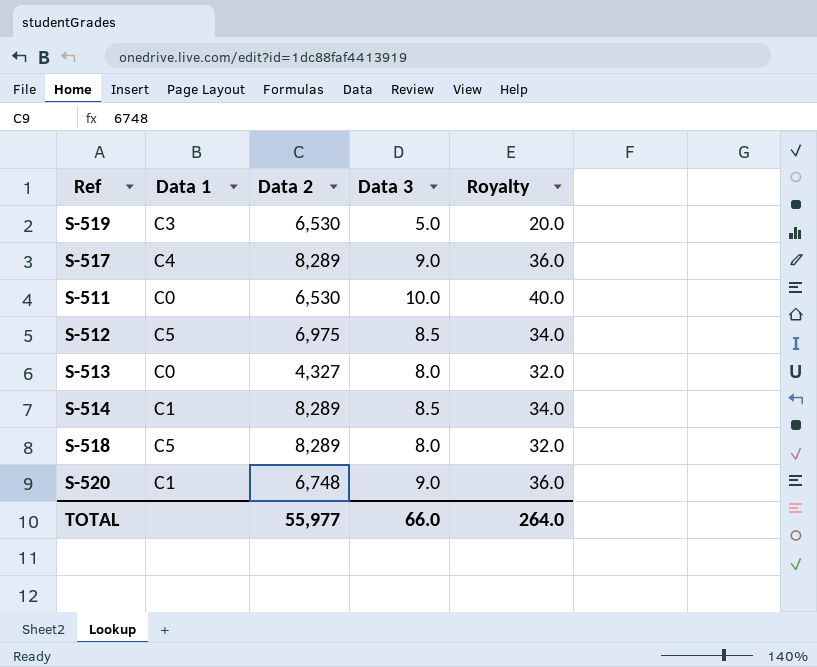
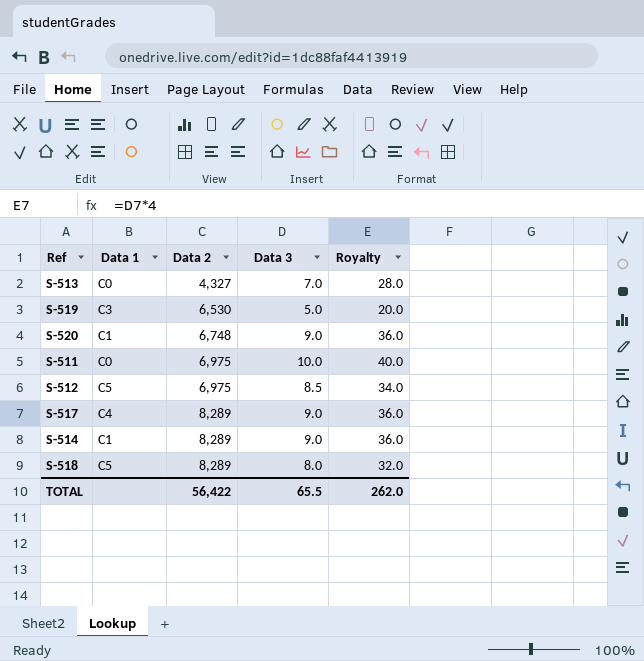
row order: none -> Data 2 ascending
S-513 | Data 3: 8.0 -> 7.0
S-513 | Royalty: 32.0 -> 28.0
S-511 | Data 2: 6,530 -> 6,975
S-514 | Data 3: 8.5 -> 9.0
S-514 | Royalty: 34.0 -> 36.0
TOTAL | Data 2: 55,977 -> 56,422
TOTAL | Data 3: 66.0 -> 65.5
TOTAL | Royalty: 264.0 -> 262.0

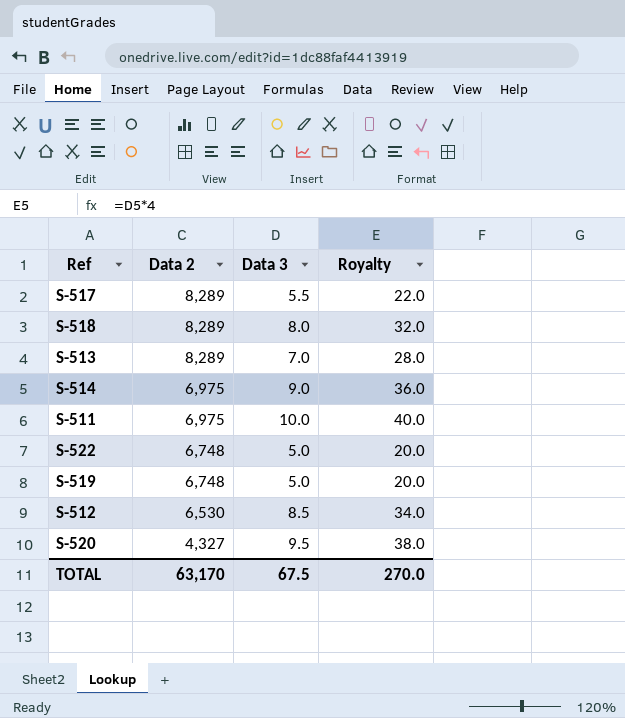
row order: Data 2 ascending -> Data 2 descending
column Data 1 | position: 2 -> none
S-517 | Data 3: 9.0 -> 5.5
S-517 | Royalty: 36.0 -> 22.0
S-513 | Data 2: 4,327 -> 8,289
S-514 | Data 2: 8,289 -> 6,975
row S-522: none -> 6,748 | 5.0 | 20.0
S-519 | Data 2: 6,530 -> 6,748
S-512 | Data 2: 6,975 -> 6,530
S-520 | Data 2: 6,748 -> 4,327
S-520 | Data 3: 9.0 -> 9.5
S-520 | Royalty: 36.0 -> 38.0
TOTAL | Data 2: 56,422 -> 63,170
TOTAL | Data 3: 65.5 -> 67.5
TOTAL | Royalty: 262.0 -> 270.0

